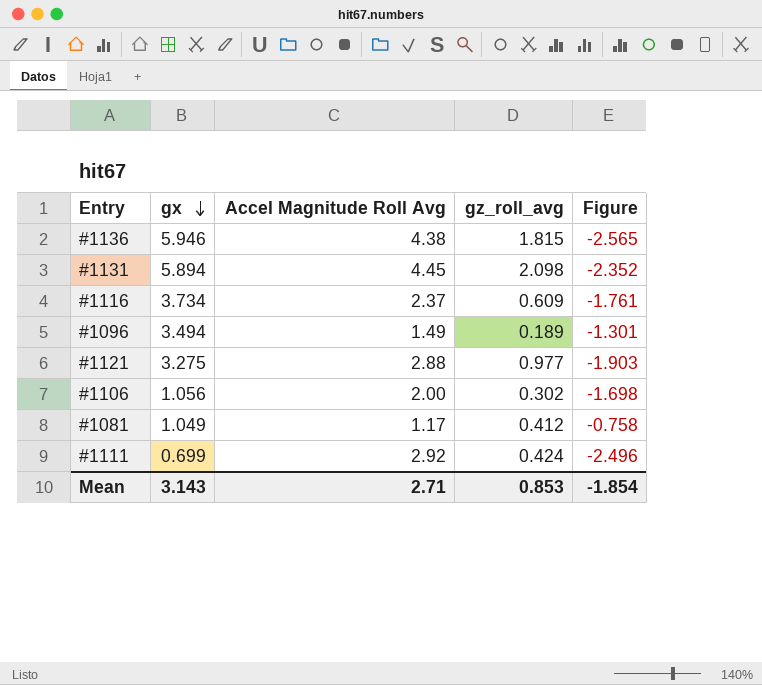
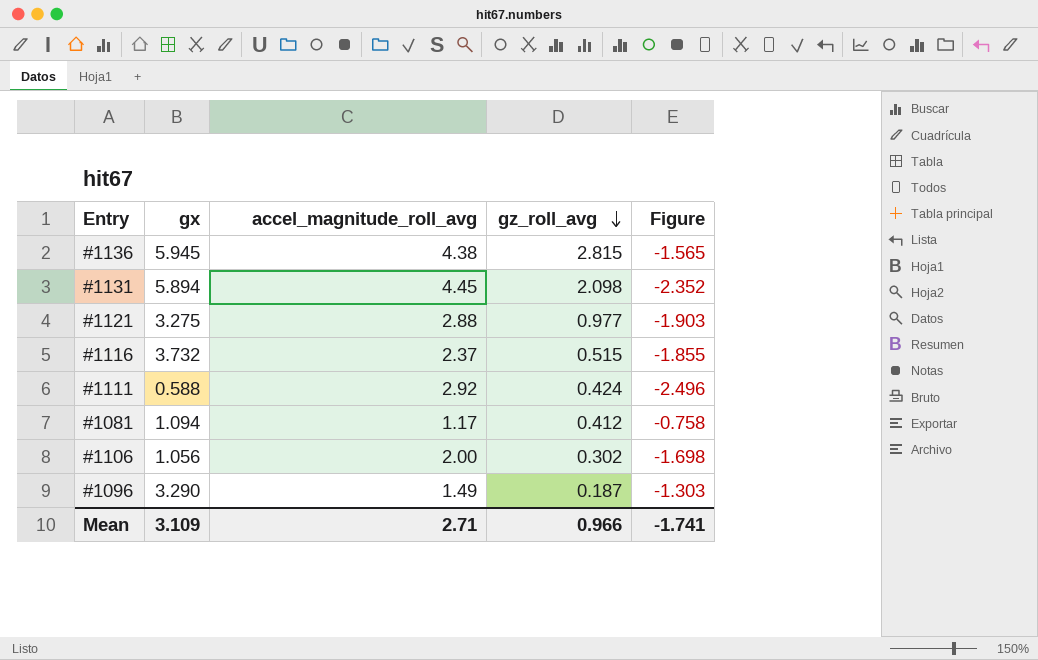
row order: gx descending -> gz_roll_avg descending
column name: Accel Magnitude Roll Avg -> accel_magnitude_roll_avg
#1136 | gx: 5.946 -> 5.945
#1136 | gz_roll_avg: 1.815 -> 2.815
#1136 | Figure: -2.565 -> -1.565
#1116 | gx: 3.734 -> 3.732
#1116 | gz_roll_avg: 0.609 -> 0.515
#1116 | Figure: -1.761 -> -1.855
#1111 | gx: 0.699 -> 0.588
#1081 | gx: 1.049 -> 1.094
#1096 | gx: 3.494 -> 3.290
#1096 | gz_roll_avg: 0.189 -> 0.187
#1096 | Figure: -1.301 -> -1.303
Mean | gx: 3.143 -> 3.109
Mean | gz_roll_avg: 0.853 -> 0.966
Mean | Figure: -1.854 -> -1.741

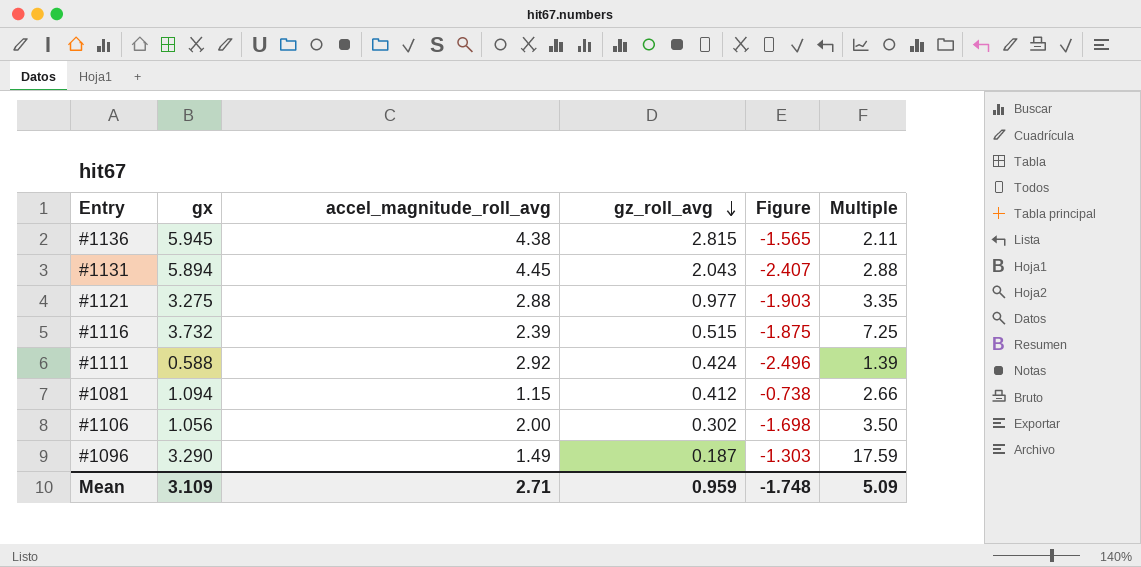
column Multiple | formula: none -> [gx] / [gz_roll_avg]
#1131 | gz_roll_avg: 2.098 -> 2.043
#1131 | Figure: -2.352 -> -2.407
#1116 | accel_magnitude_roll_avg: 2.37 -> 2.39
#1116 | Figure: -1.855 -> -1.875
#1081 | accel_magnitude_roll_avg: 1.17 -> 1.15
#1081 | Figure: -0.758 -> -0.738
Mean | gz_roll_avg: 0.966 -> 0.959
Mean | Figure: -1.741 -> -1.748

